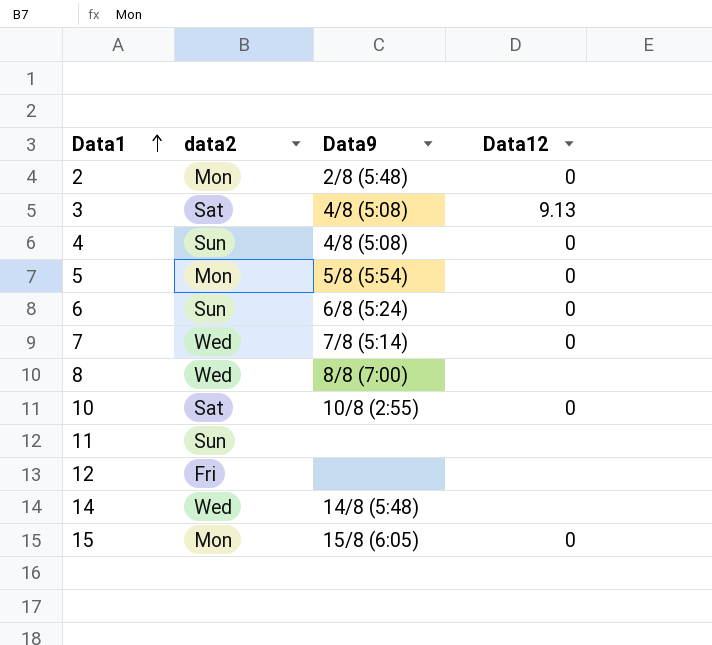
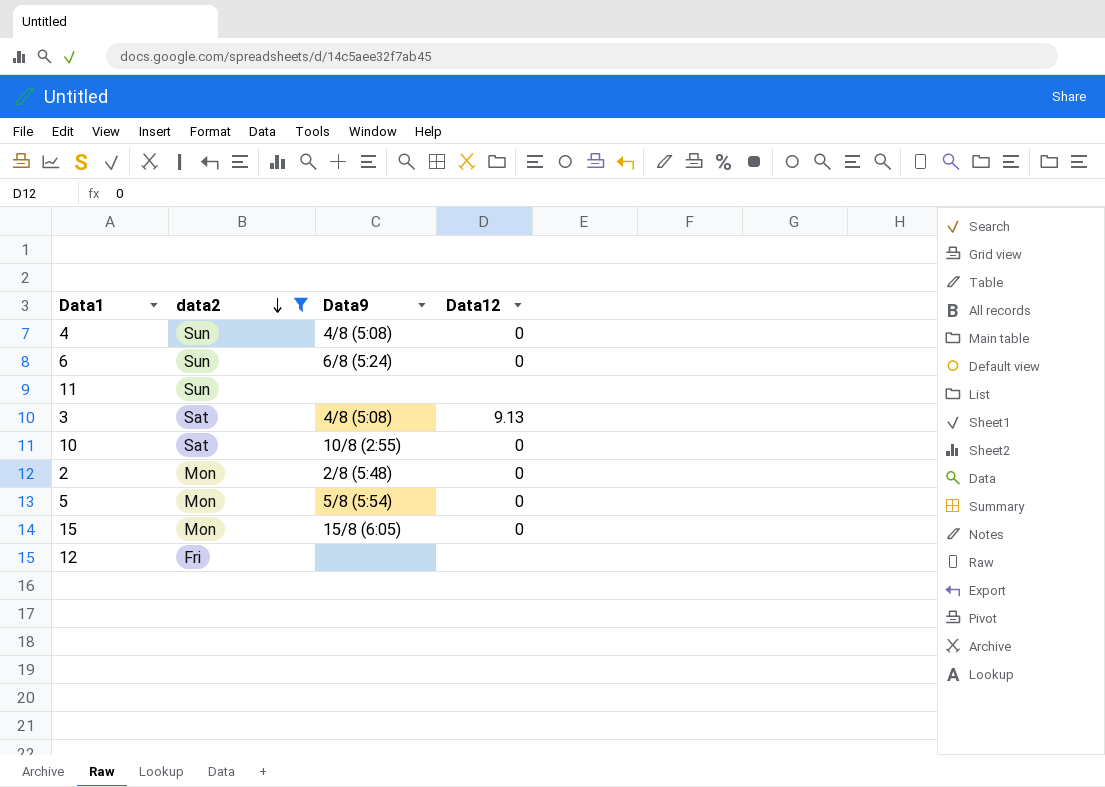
filter: none -> data2 != Wed
row order: Data1 ascending -> data2 descending

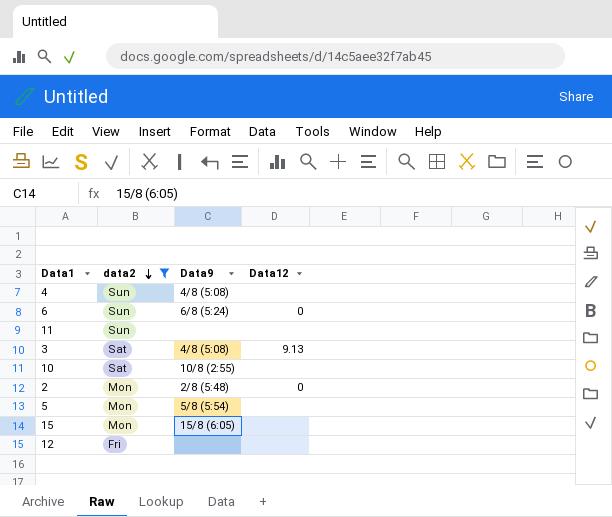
4 | Data12: 0 -> none
10 | Data12: 0 -> none
5 | Data12: 0 -> none
15 | Data12: 0 -> none

